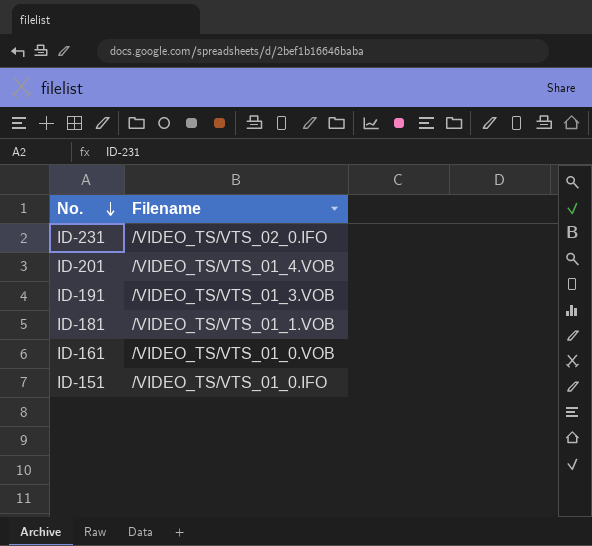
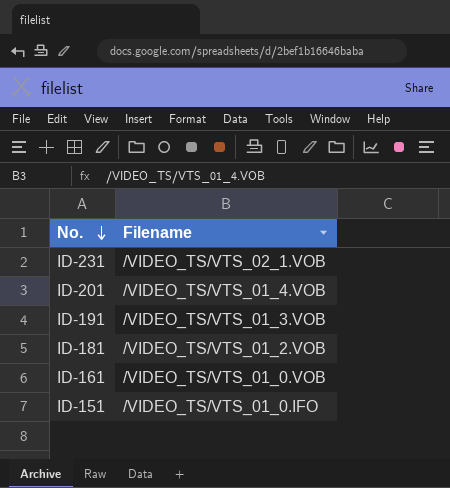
ID-231 | Filename: /VIDEO_TS/VTS_02_0.IFO -> /VIDEO_TS/VTS_02_1.VOB
ID-181 | Filename: /VIDEO_TS/VTS_01_1.VOB -> /VIDEO_TS/VTS_01_2.VOB

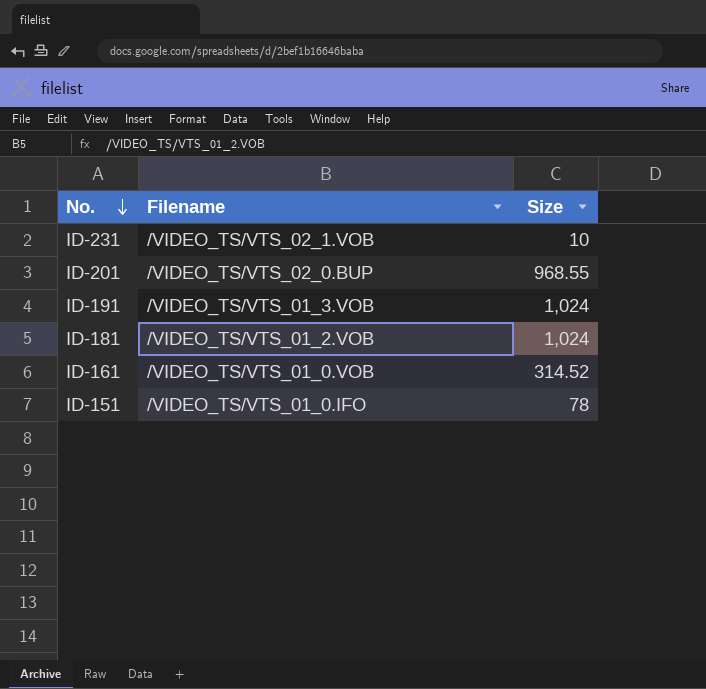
column Size | position: none -> 3
ID-201 | Filename: /VIDEO_TS/VTS_01_4.VOB -> /VIDEO_TS/VTS_02_0.BUP

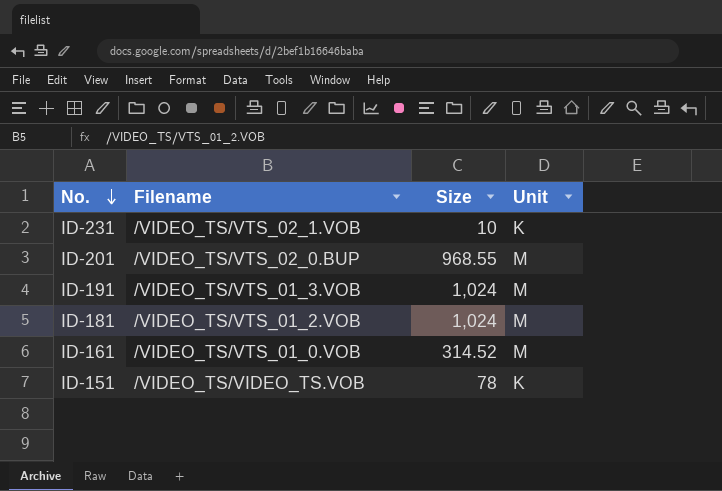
column Unit | position: none -> 4
ID-151 | Filename: /VIDEO_TS/VTS_01_0.IFO -> /VIDEO_TS/VIDEO_TS.VOB

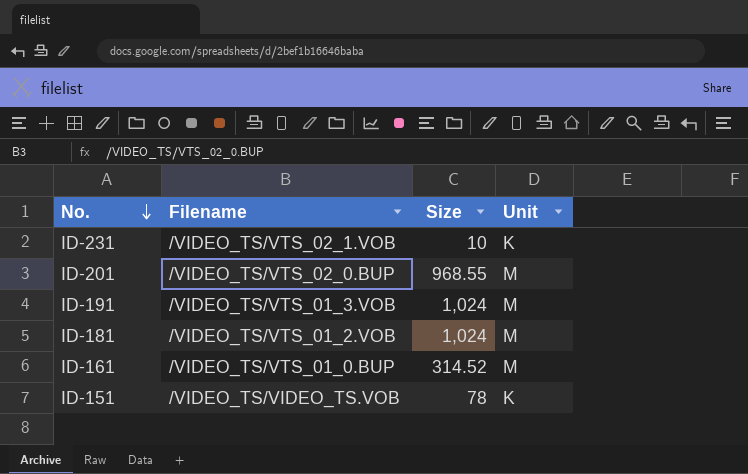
ID-161 | Filename: /VIDEO_TS/VTS_01_0.VOB -> /VIDEO_TS/VTS_01_0.BUP

